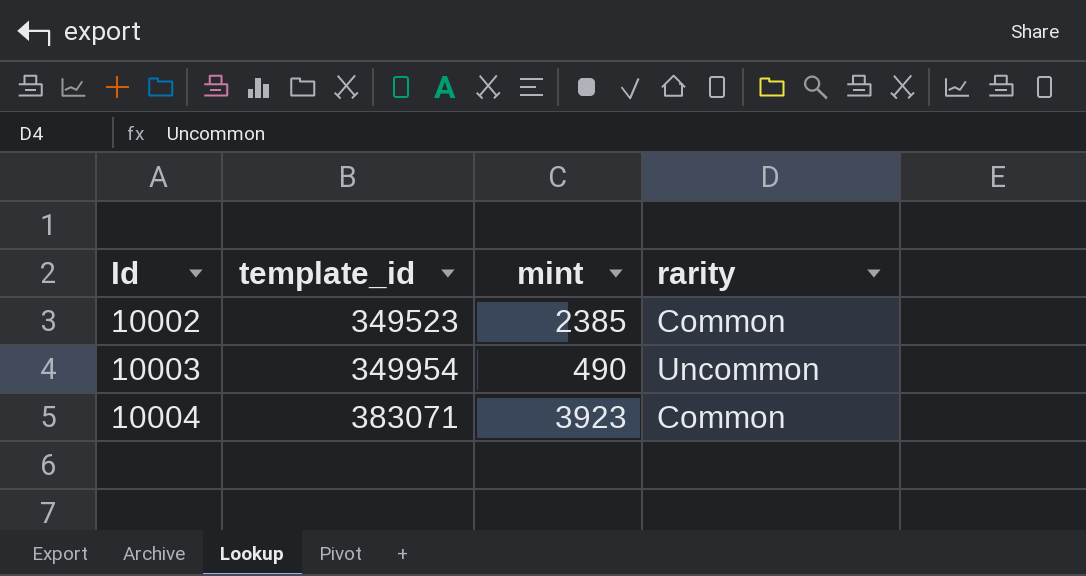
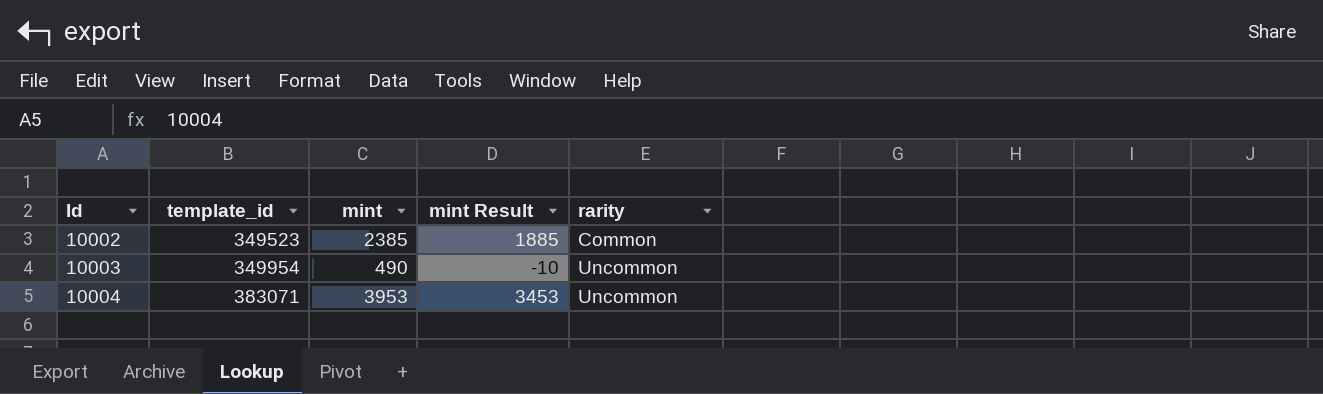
column mint Result | formula: none -> [mint] - 500
10004 | mint: 3923 -> 3953
10004 | rarity: Common -> Uncommon

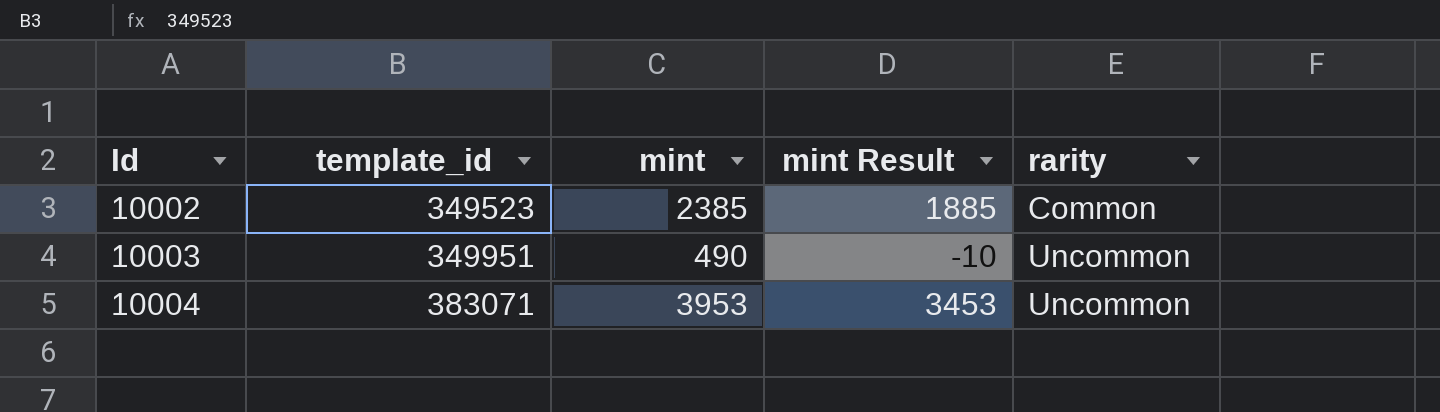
10003 | template_id: 349954 -> 349951

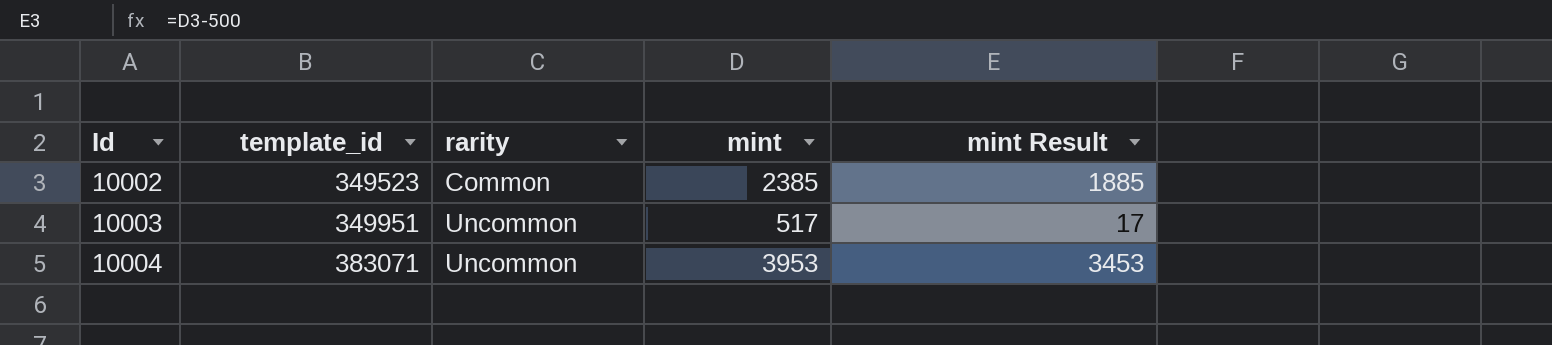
column rarity | position: 5 -> 3
10003 | mint: 490 -> 517
10003 | mint Result: -10 -> 17

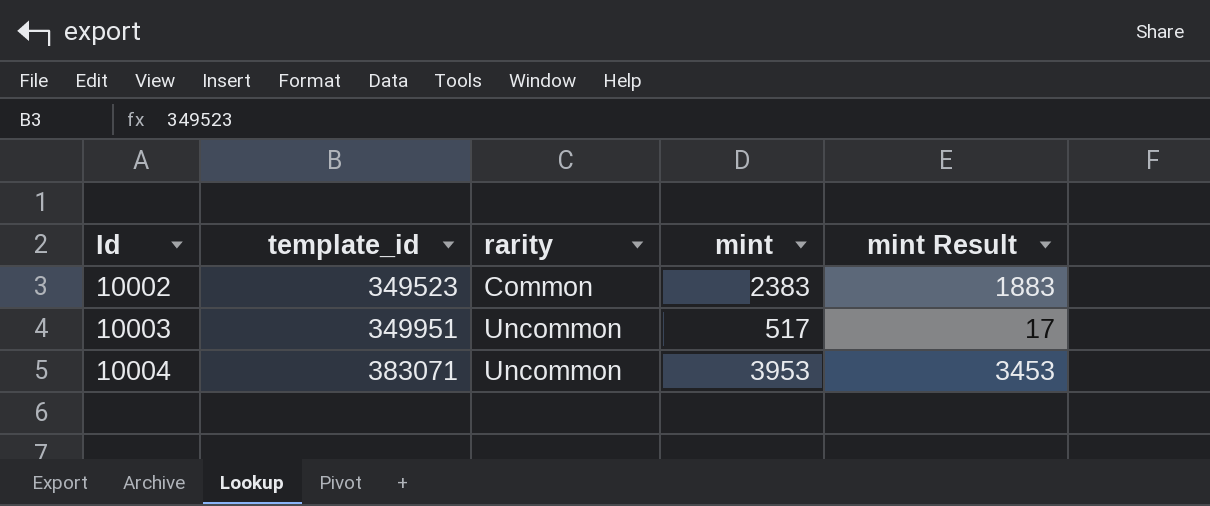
10002 | mint: 2385 -> 2383
10002 | mint Result: 1885 -> 1883

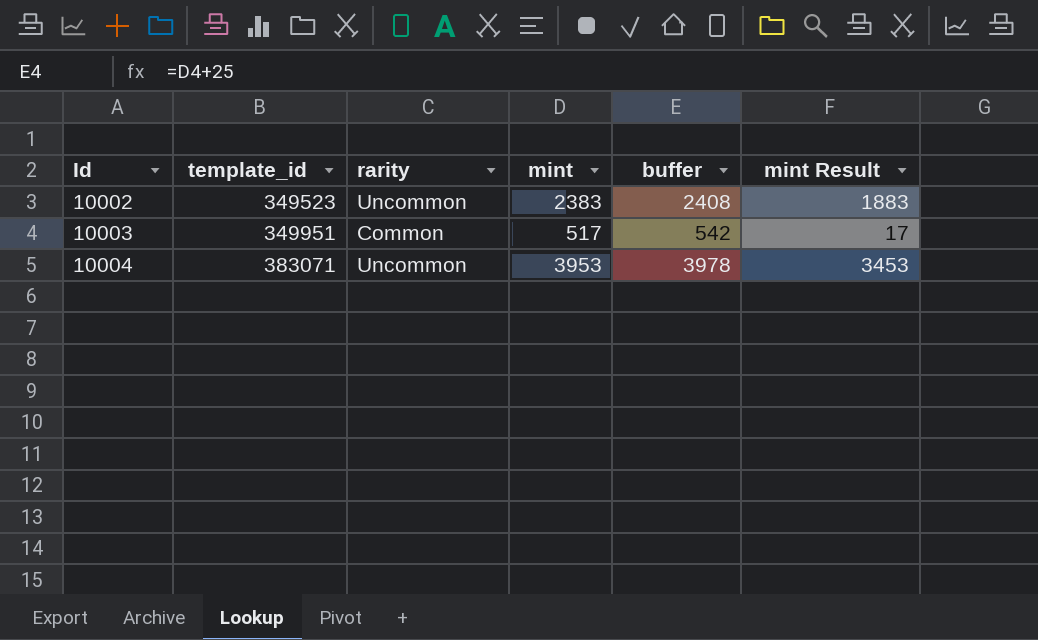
column buffer | formula: none -> [mint] + 25
10002 | rarity: Common -> Uncommon
10003 | rarity: Uncommon -> Common

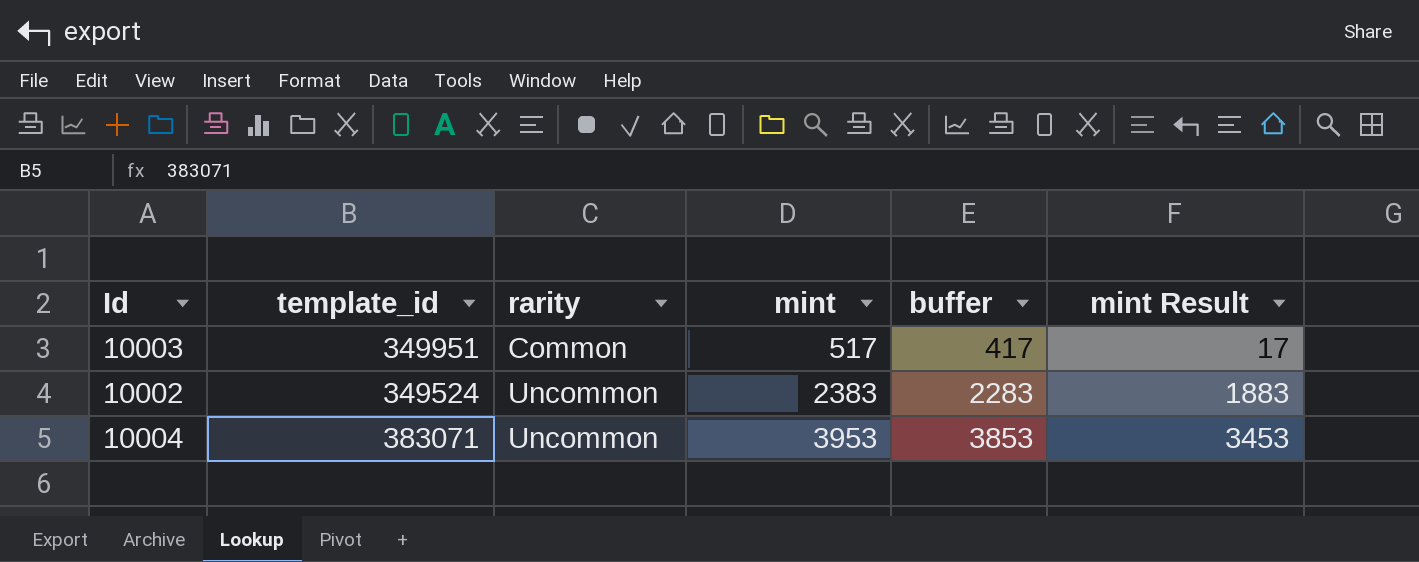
row order: Id ascending -> rarity ascending
column buffer | formula: [mint] + 25 -> [mint] - 100
10002 | template_id: 349523 -> 349524

